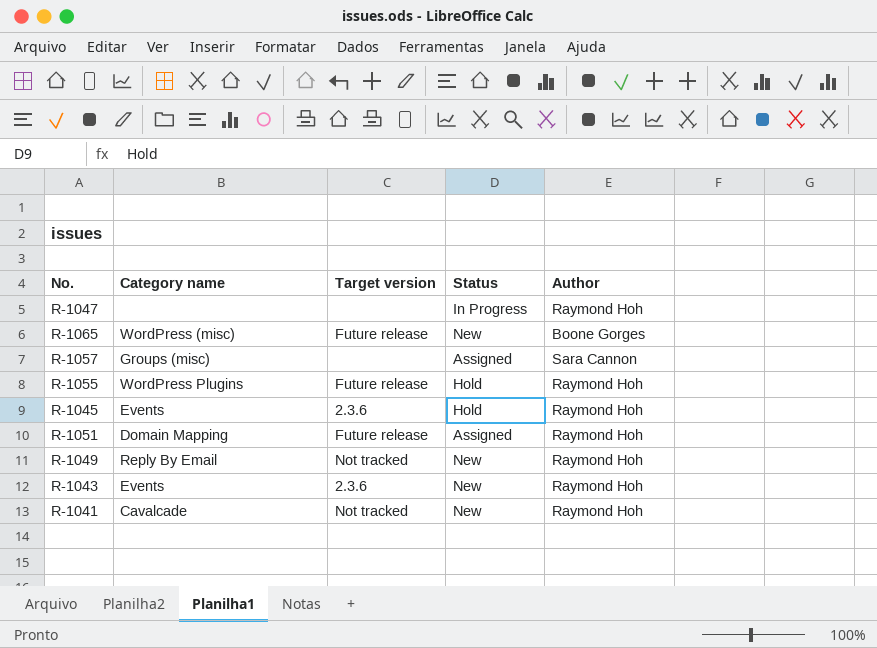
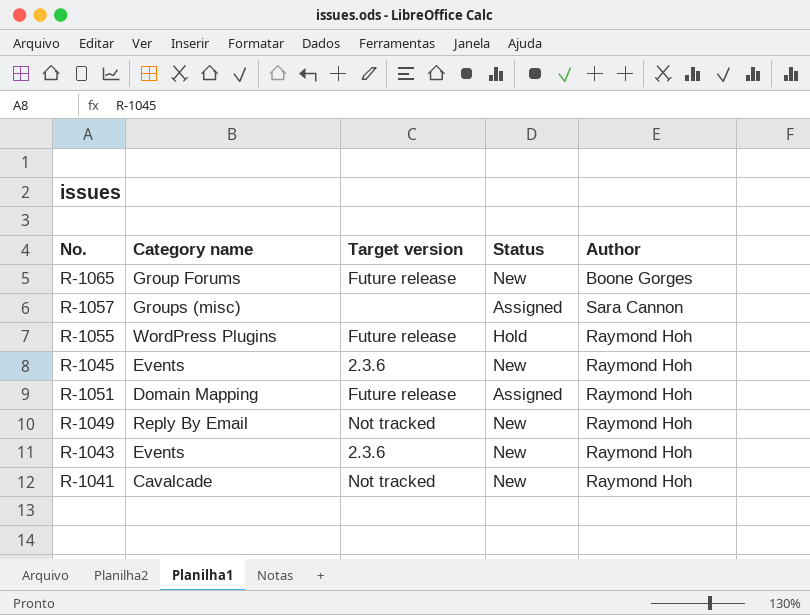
row R-1047: none | none | In Progress | Raymond Hoh -> none
R-1065 | Category name: WordPress (misc) -> Group Forums
R-1045 | Status: Hold -> New

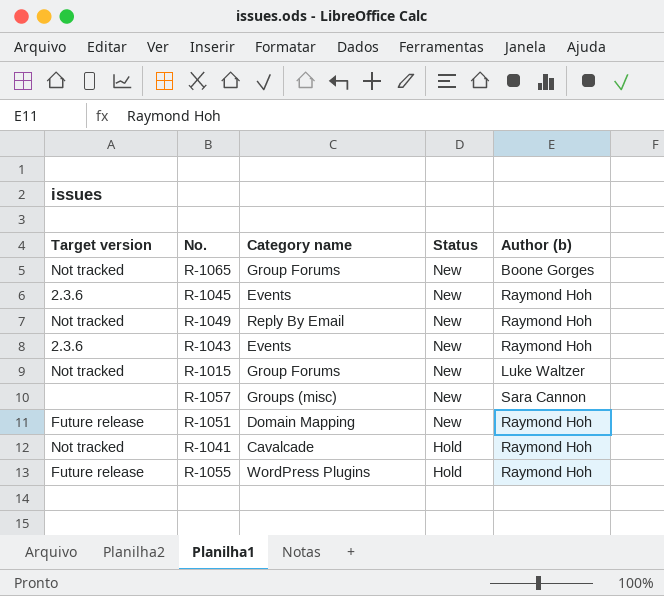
row order: none -> Status descending
column Target version | position: 3 -> 1
column name: Author -> Author (b)
R-1065 | Target version: Future release -> Not tracked
row R-1015: none -> Not tracked | Group Forums | New | Luke Waltzer
R-1057 | Status: Assigned -> New
R-1051 | Status: Assigned -> New
R-1041 | Status: New -> Hold

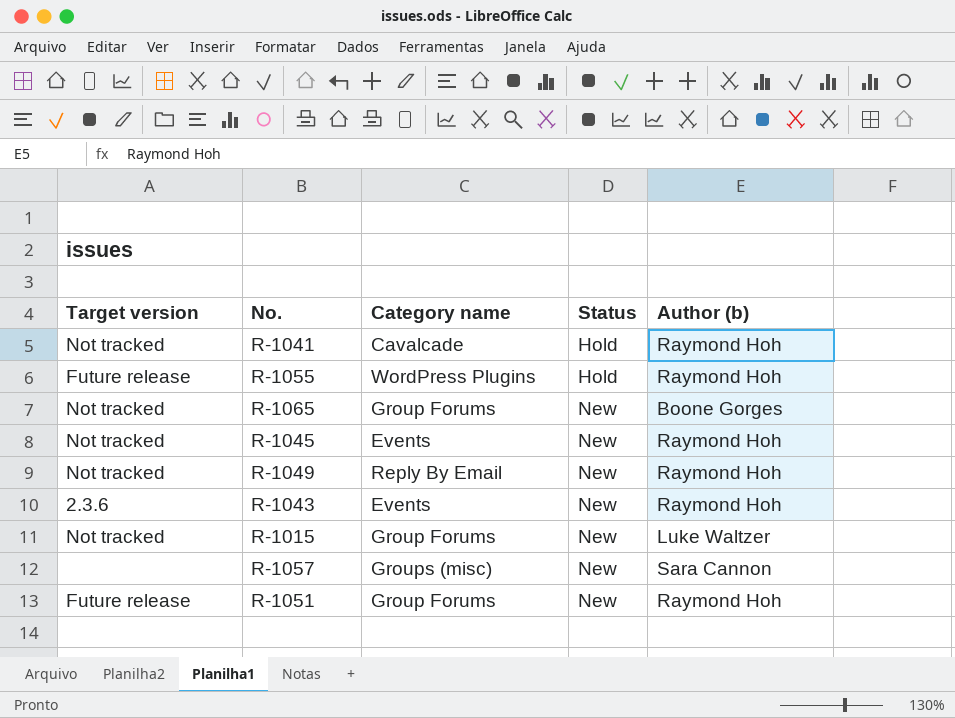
row order: Status descending -> Status ascending
R-1045 | Target version: 2.3.6 -> Not tracked
R-1051 | Category name: Domain Mapping -> Group Forums

